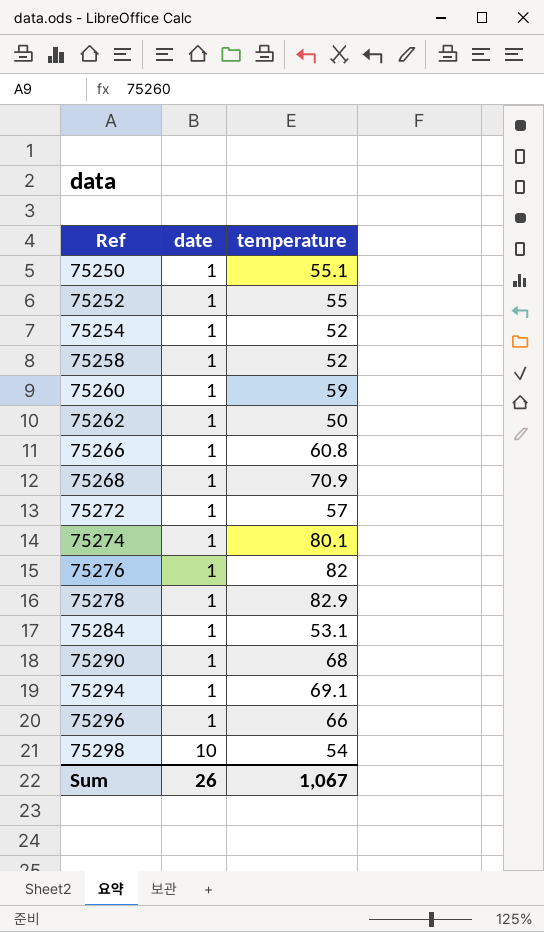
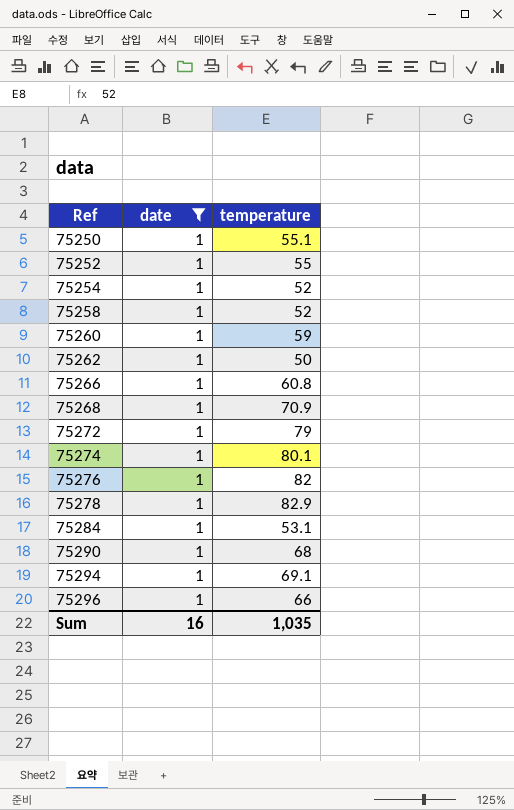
filter: none -> date = 1
75272 | temperature: 57 -> 79
Sum | date: 26 -> 16
Sum | temperature: 1,067 -> 1,035

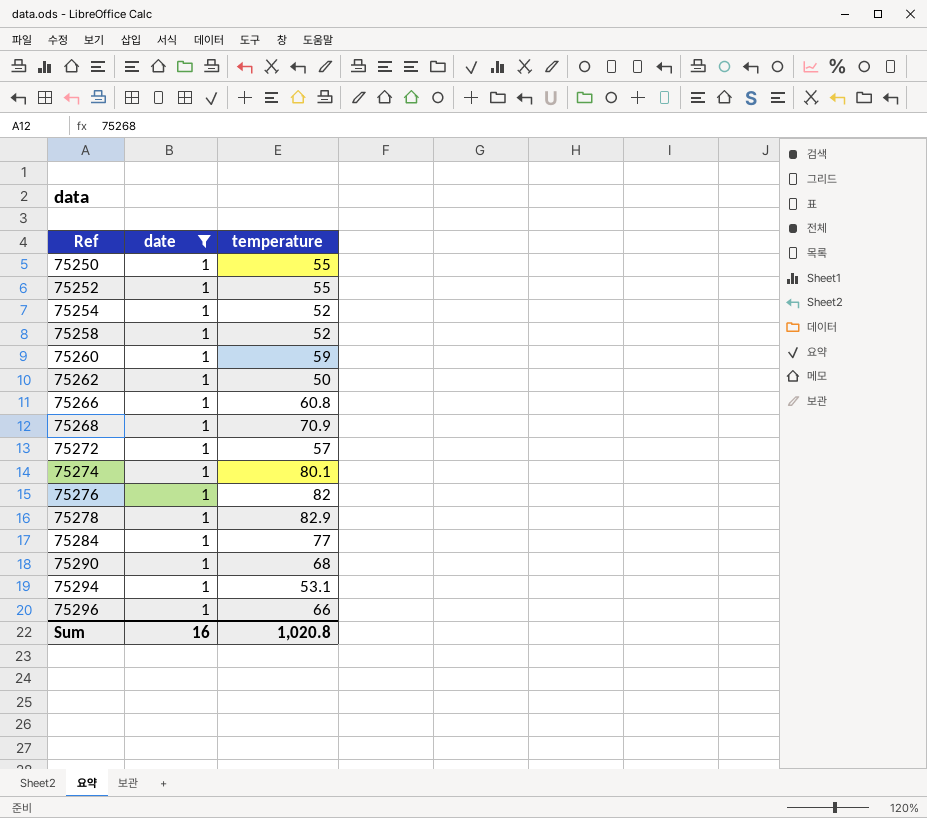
75250 | temperature: 55.1 -> 55
75272 | temperature: 79 -> 57
75284 | temperature: 53.1 -> 77
75294 | temperature: 69.1 -> 53.1
Sum | temperature: 1,035 -> 1,020.8

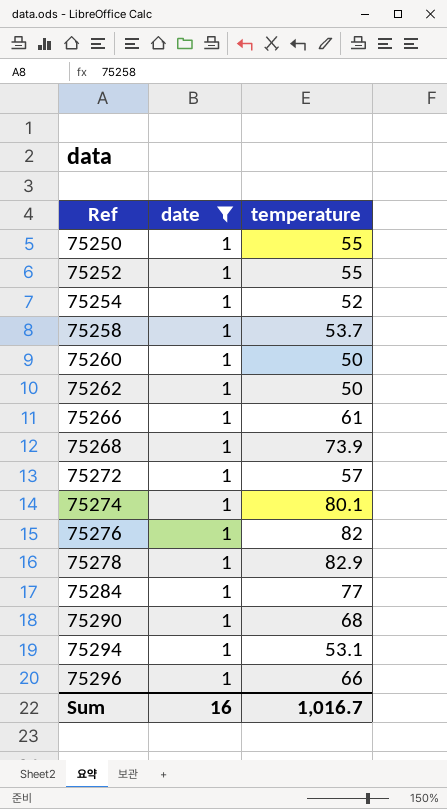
75258 | temperature: 52 -> 53.7
75260 | temperature: 59 -> 50
75266 | temperature: 60.8 -> 61
75268 | temperature: 70.9 -> 73.9
Sum | temperature: 1,020.8 -> 1,016.7

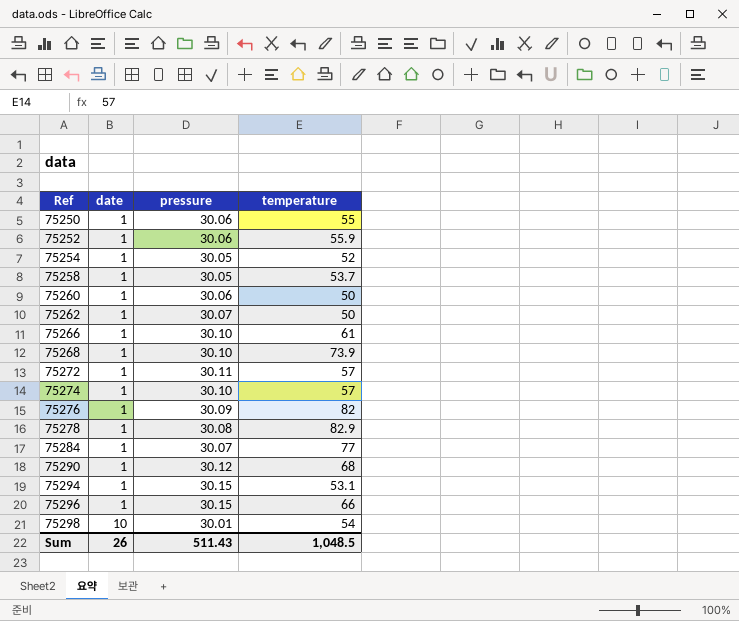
filter: date = 1 -> none
column pressure | position: none -> 3
75252 | temperature: 55 -> 55.9
75274 | temperature: 80.1 -> 57
Sum | date: 16 -> 26
Sum | temperature: 1,016.7 -> 1,048.5

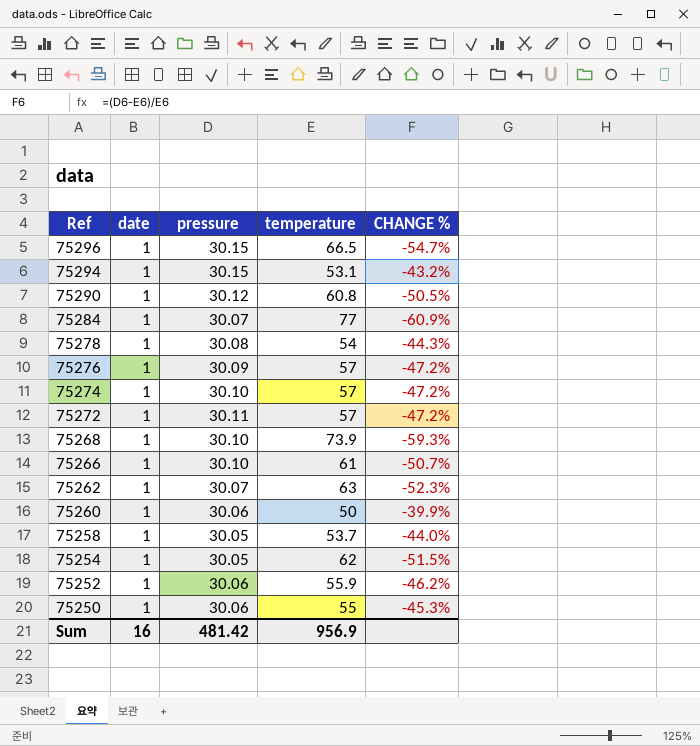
row order: Ref ascending -> Ref descending
column CHANGE % | formula: none -> ([pressure] - [temperature]) / [temperature]
row 75298: 10 | 30.01 | 54 -> none
75296 | temperature: 66 -> 66.5
75290 | temperature: 68 -> 60.8
75278 | temperature: 82.9 -> 54
75276 | temperature: 82 -> 57
75262 | temperature: 50 -> 63
75254 | temperature: 52 -> 62
Sum | date: 26 -> 16
Sum | pressure: 511.43 -> 481.42
Sum | temperature: 1,048.5 -> 956.9

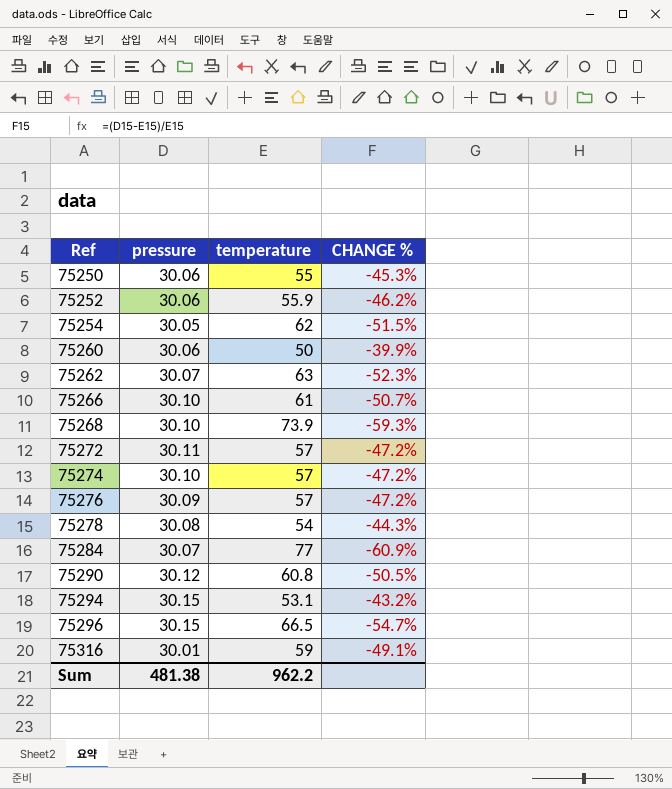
row order: Ref descending -> Ref ascending
column date | position: 2 -> none
row 75258: 1 | 30.05 | 53.7 | -44.0% -> none
row 75316: none -> 30.01 | 59 | -49.1%
Sum | pressure: 481.42 -> 481.38
Sum | temperature: 956.9 -> 962.2

